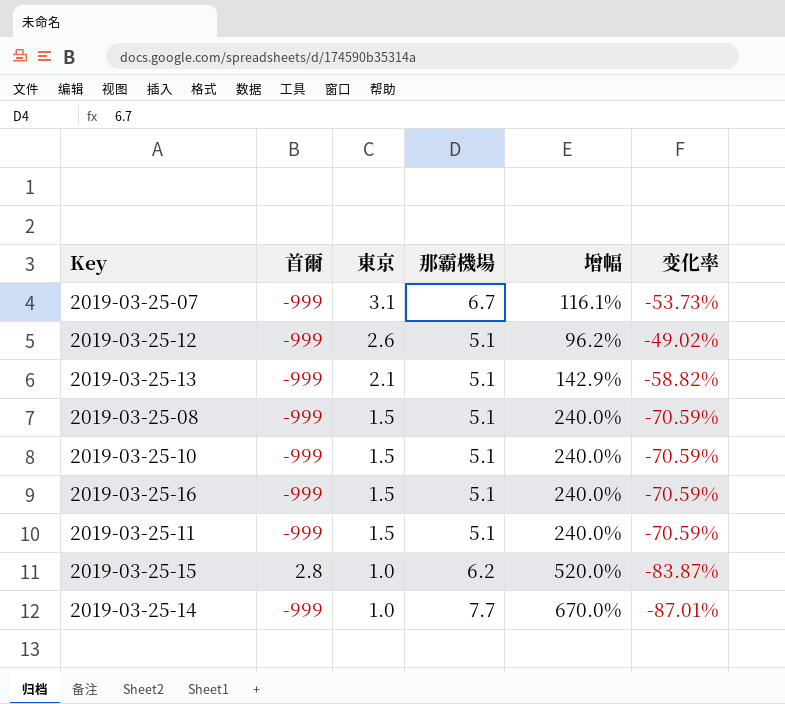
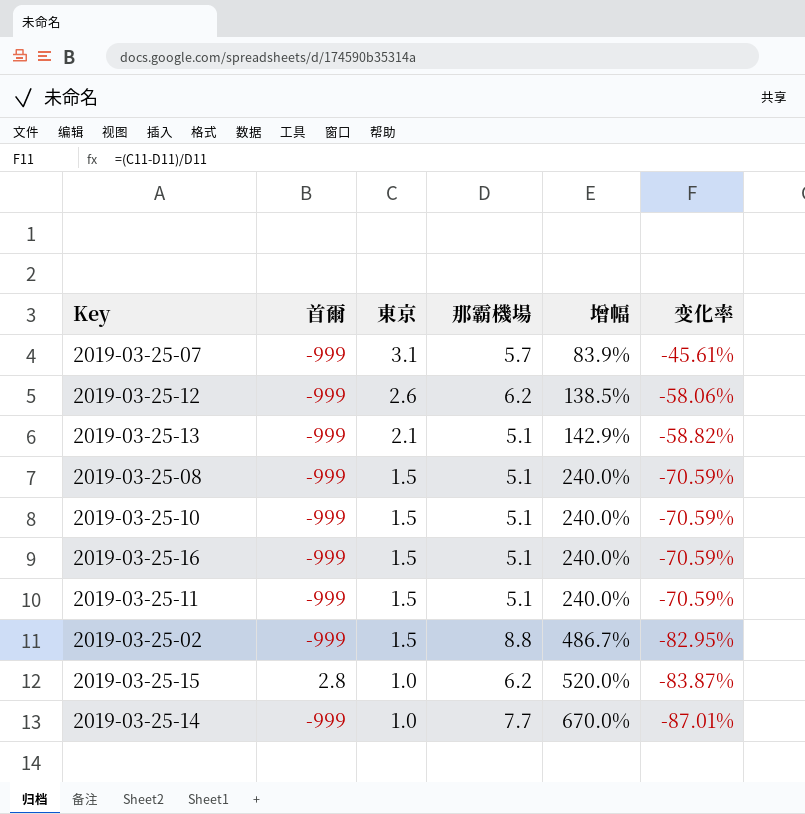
2019-03-25-07 | 那霸機場: 6.7 -> 5.7
2019-03-25-07 | 增幅: 116.1% -> 83.9%
2019-03-25-07 | 变化率: -53.73% -> -45.61%
2019-03-25-12 | 那霸機場: 5.1 -> 6.2
2019-03-25-12 | 增幅: 96.2% -> 138.5%
2019-03-25-12 | 变化率: -49.02% -> -58.06%
row 2019-03-25-02: none -> -999 | 1.5 | 8.8 | 486.7% | -82.95%

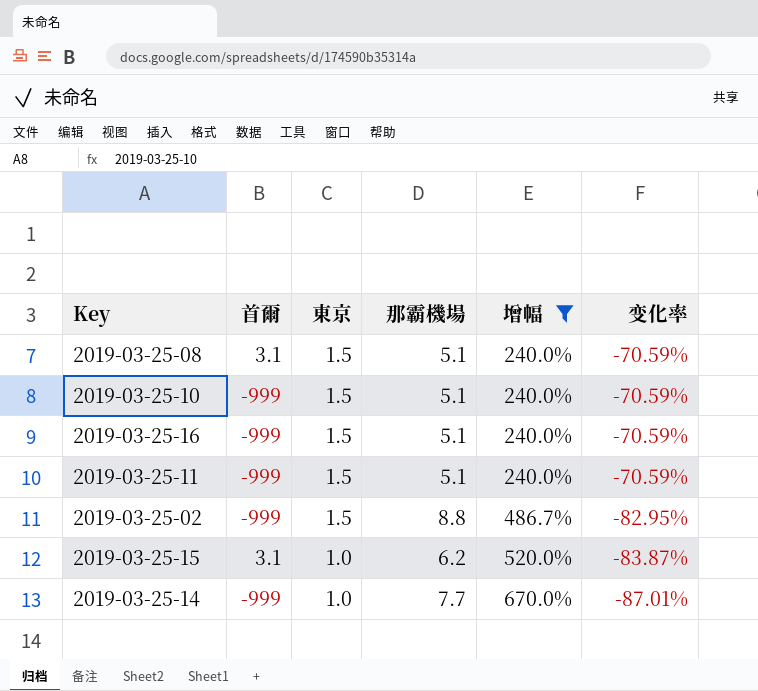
filter: none -> 增幅 >= 240.0%
2019-03-25-08 | 首爾: -999 -> 3.1
2019-03-25-15 | 首爾: 2.8 -> 3.1

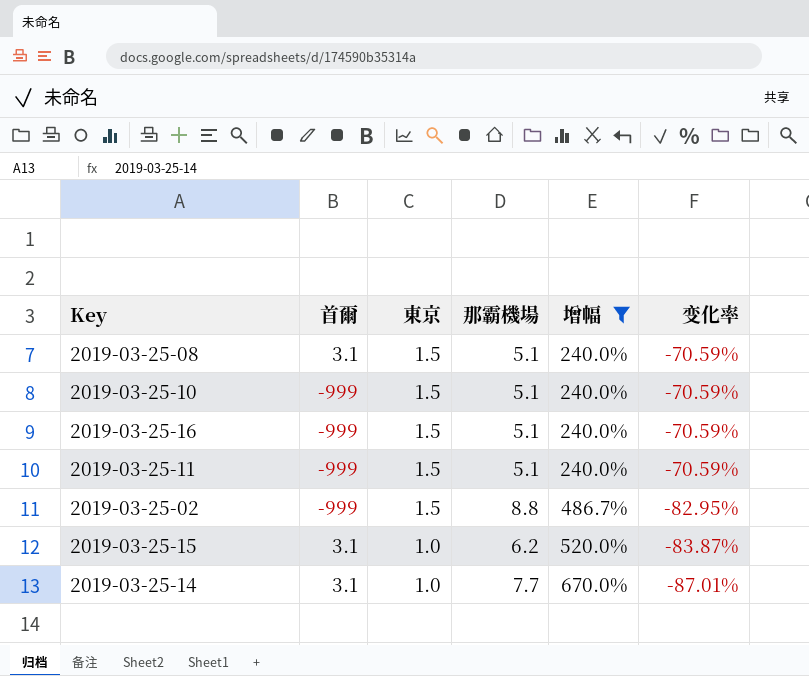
2019-03-25-14 | 首爾: -999 -> 3.1

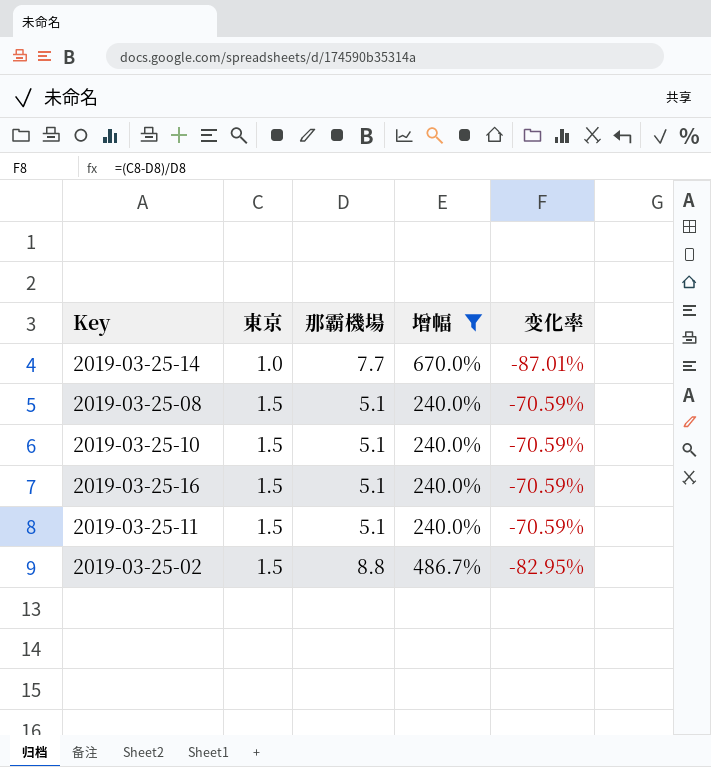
row order: 東京 descending -> 東京 ascending
column 首爾 | position: 2 -> none
row 2019-03-25-15: 3.1 | 1.0 | 6.2 | 520.0% | -83.87% -> none

